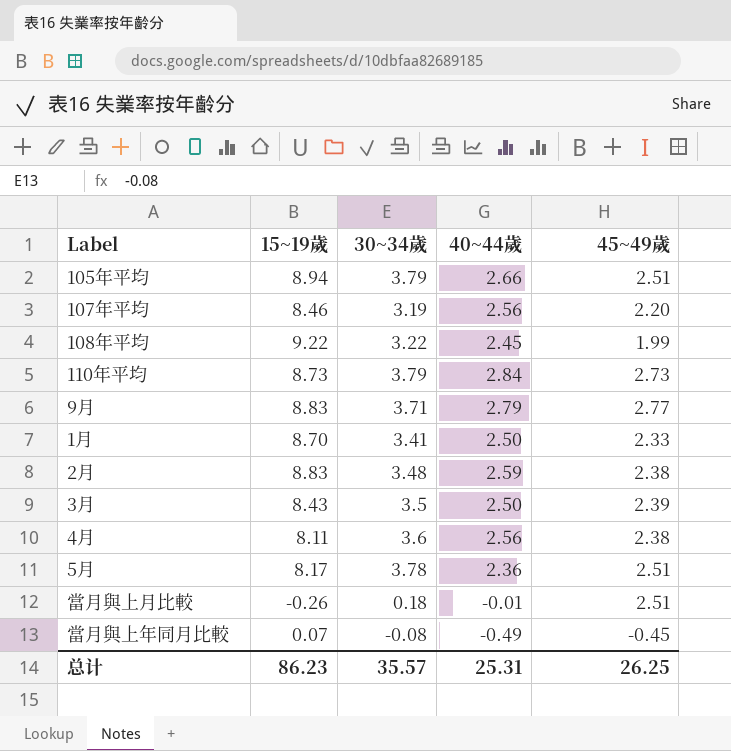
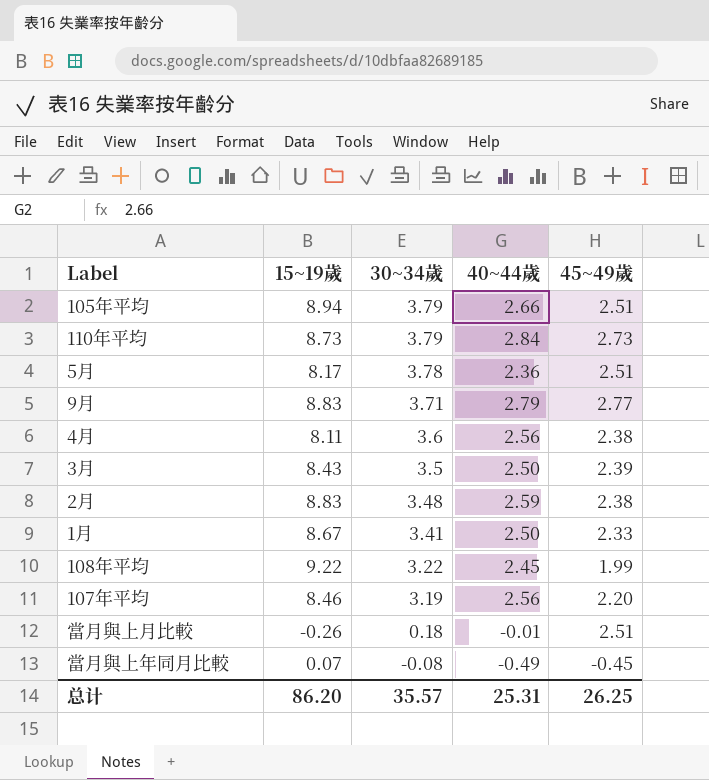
row order: none -> 30~34歲 descending
1月 | 15~19歲: 8.70 -> 8.67
总计 | 15~19歲: 86.23 -> 86.20

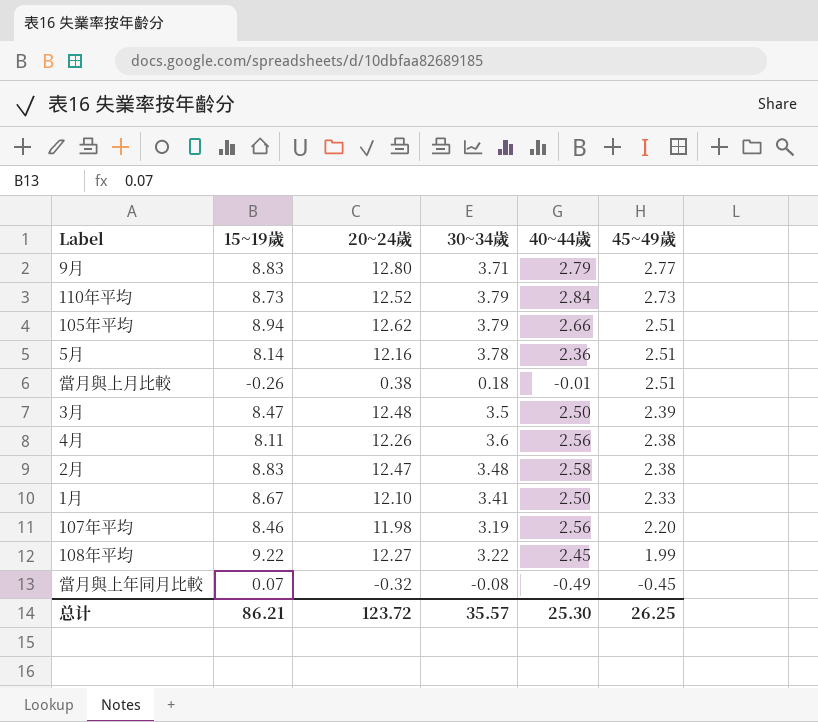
row order: 30~34歲 descending -> 45~49歲 descending
column 20~24歲 | position: none -> 3
5月 | 15~19歲: 8.17 -> 8.14
3月 | 15~19歲: 8.43 -> 8.47
2月 | 40~44歲: 2.59 -> 2.58
总计 | 15~19歲: 86.20 -> 86.21
总计 | 40~44歲: 25.31 -> 25.30

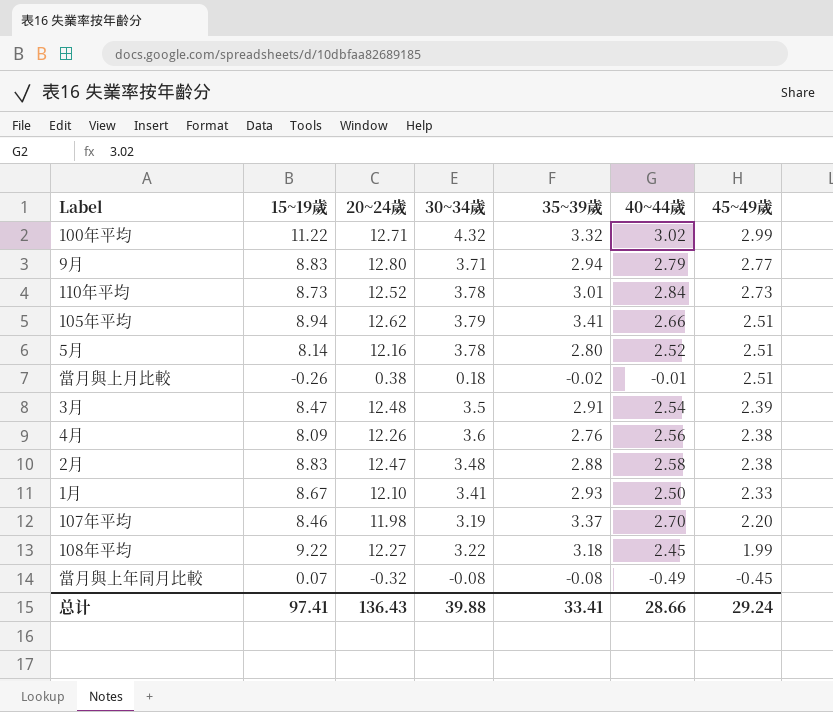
column 35~39歲 | position: none -> 5
row 100年平均: none -> 11.22 | 12.71 | 4.32 | 3.32 | 3.02 | 2.99
110年平均 | 30~34歲: 3.79 -> 3.78
5月 | 40~44歲: 2.36 -> 2.52
3月 | 40~44歲: 2.50 -> 2.54
4月 | 15~19歲: 8.11 -> 8.09
107年平均 | 40~44歲: 2.56 -> 2.70
总计 | 15~19歲: 86.21 -> 97.41
总计 | 20~24歲: 123.72 -> 136.43
总计 | 30~34歲: 35.57 -> 39.88
总计 | 40~44歲: 25.30 -> 28.66
总计 | 45~49歲: 26.25 -> 29.24

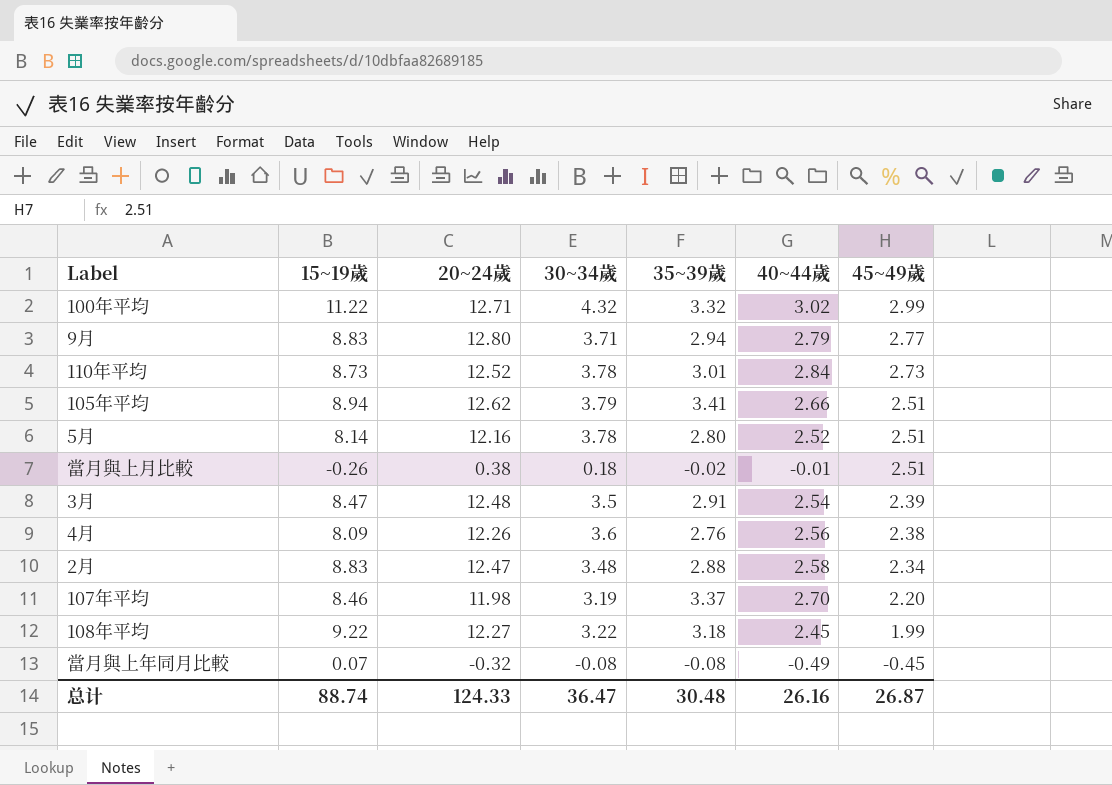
row 1月: 8.67 | 12.10 | 3.41 | 2.93 | 2.50 | 2.33 -> none
2月 | 45~49歲: 2.38 -> 2.34
总计 | 15~19歲: 97.41 -> 88.74
总计 | 20~24歲: 136.43 -> 124.33
总计 | 30~34歲: 39.88 -> 36.47
总计 | 35~39歲: 33.41 -> 30.48
总计 | 40~44歲: 28.66 -> 26.16
总计 | 45~49歲: 29.24 -> 26.87

